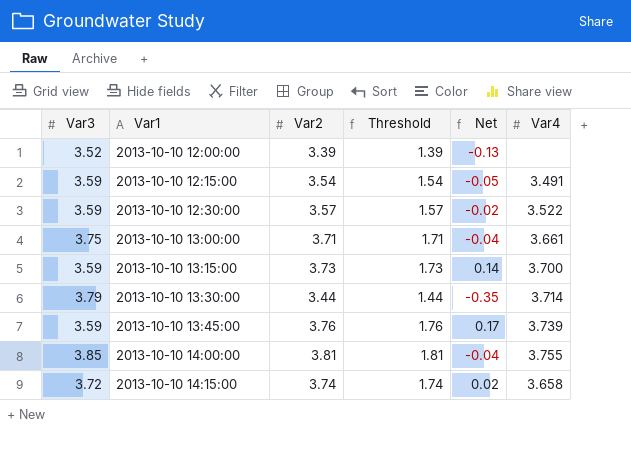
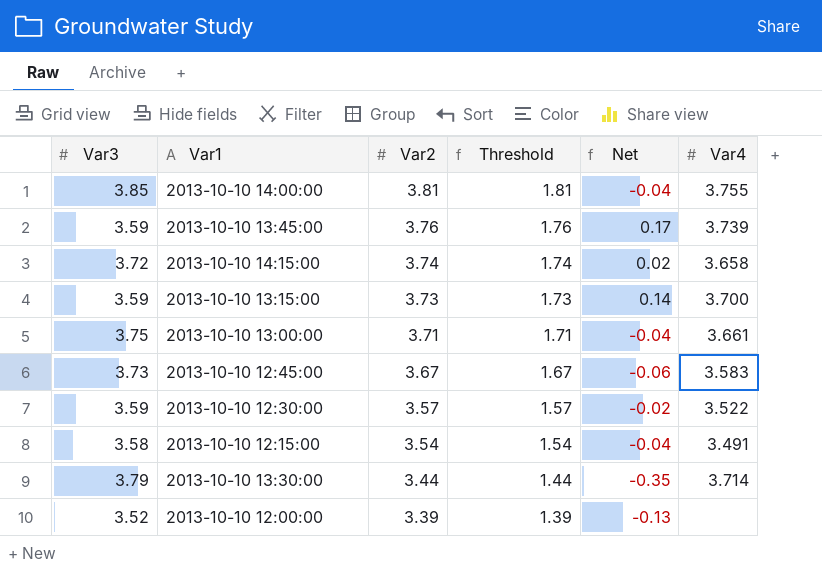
row order: Var1 ascending -> Var2 descending
row 2013-10-10 12:45:00: none -> 3.73 | 3.67 | 1.67 | -0.06 | 3.583
2013-10-10 12:15:00 | Var3: 3.59 -> 3.58
2013-10-10 12:15:00 | Net: -0.05 -> -0.04

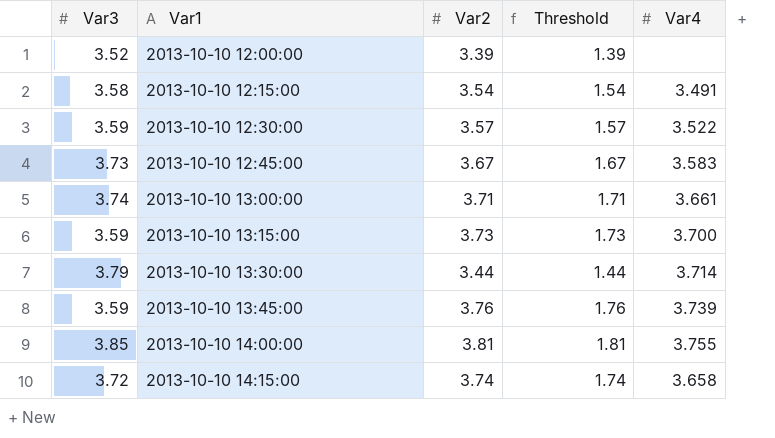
row order: Var2 descending -> Var1 ascending
column Net | formula: [Var2] - [Var3] -> none
2013-10-10 13:00:00 | Var3: 3.75 -> 3.74

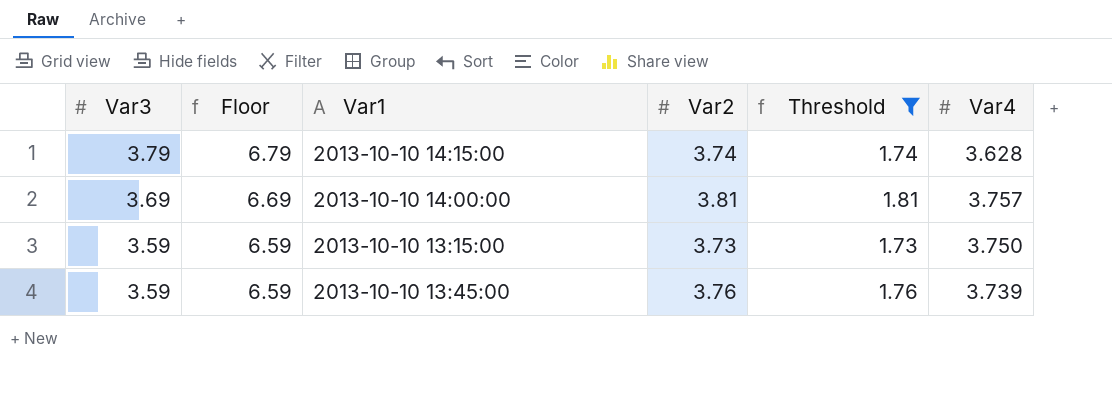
filter: none -> Threshold >= 1.73
row order: Var1 ascending -> Var3 descending
column Floor | formula: none -> [Var3] + 3
2013-10-10 14:15:00 | Var3: 3.72 -> 3.79
2013-10-10 14:15:00 | Var4: 3.658 -> 3.628
2013-10-10 14:00:00 | Var3: 3.85 -> 3.69
2013-10-10 14:00:00 | Var4: 3.755 -> 3.757
2013-10-10 13:15:00 | Var4: 3.700 -> 3.750

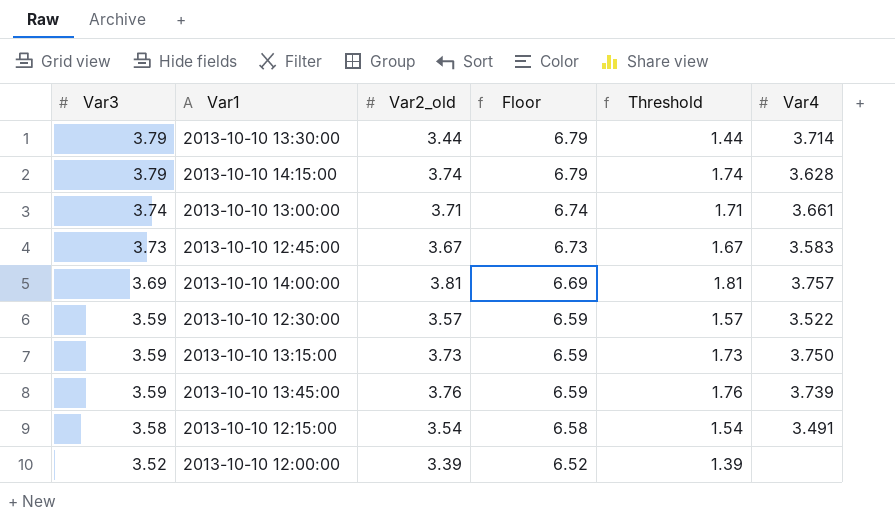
filter: Threshold >= 1.73 -> none
column name: Var2 -> Var2_old
column Floor | position: 2 -> 4

